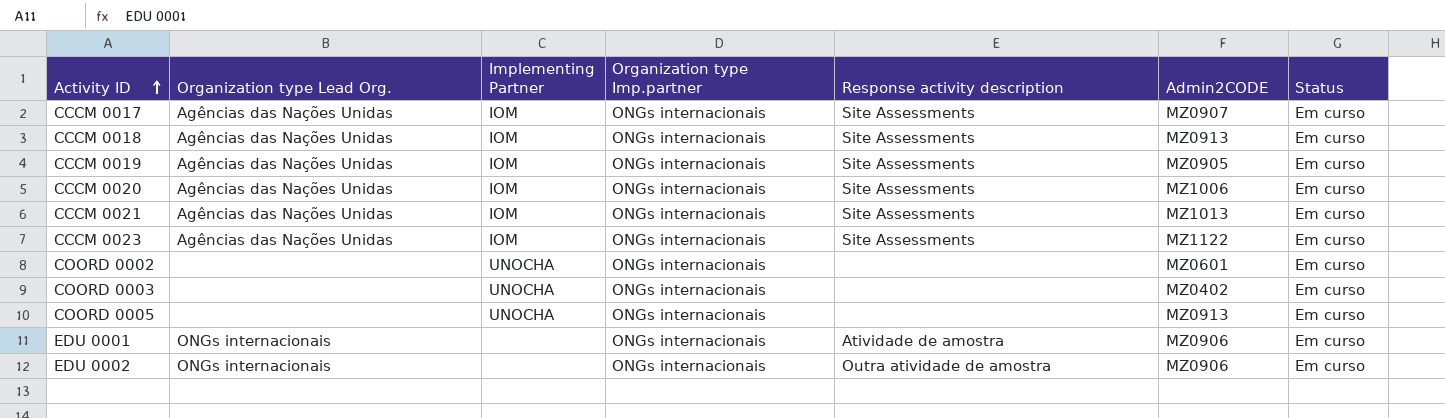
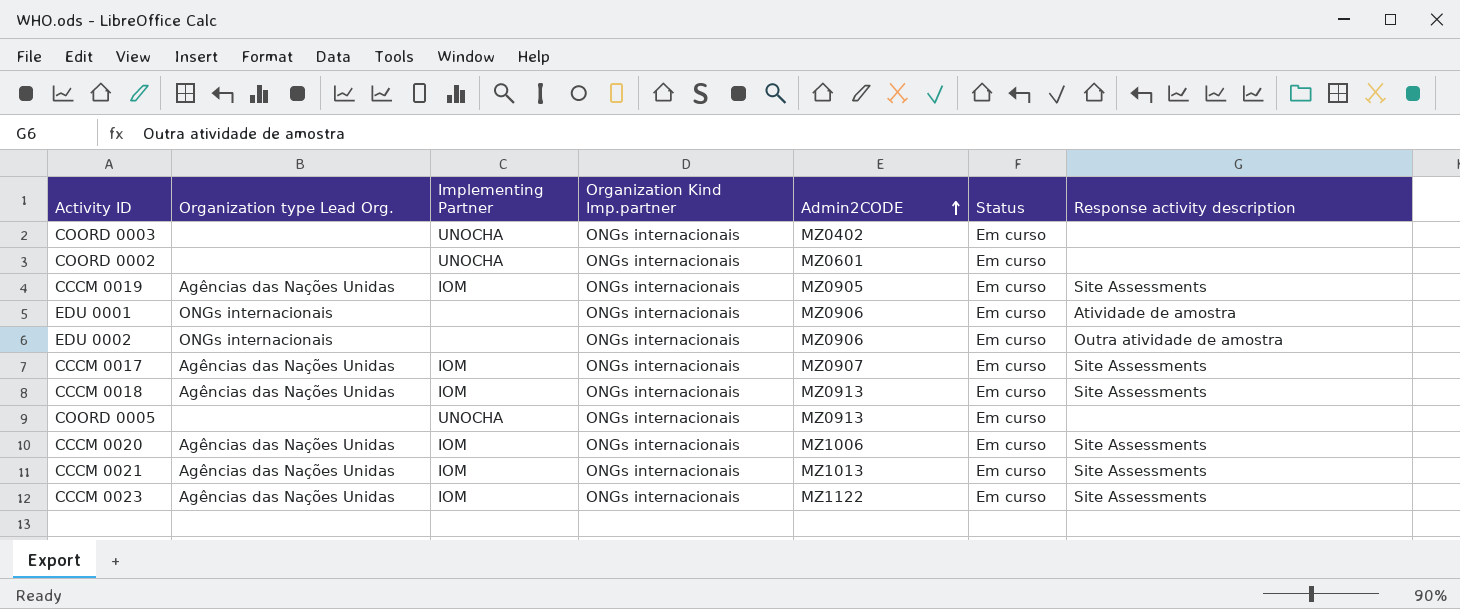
row order: Activity ID ascending -> Admin2CODE ascending
column name: Organization type Imp.partner -> Organization Kind Imp.partner
column Response activity description | position: 5 -> 7

